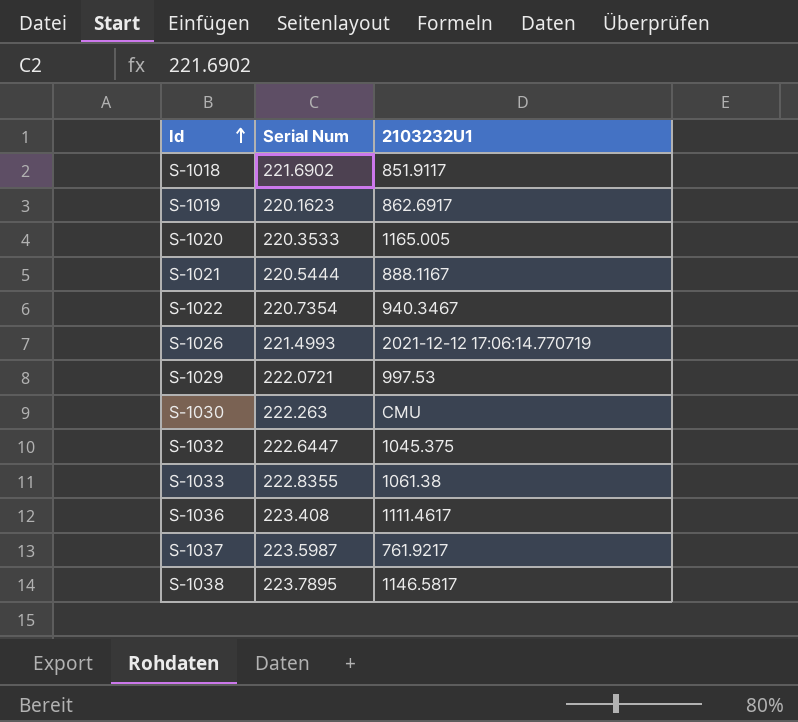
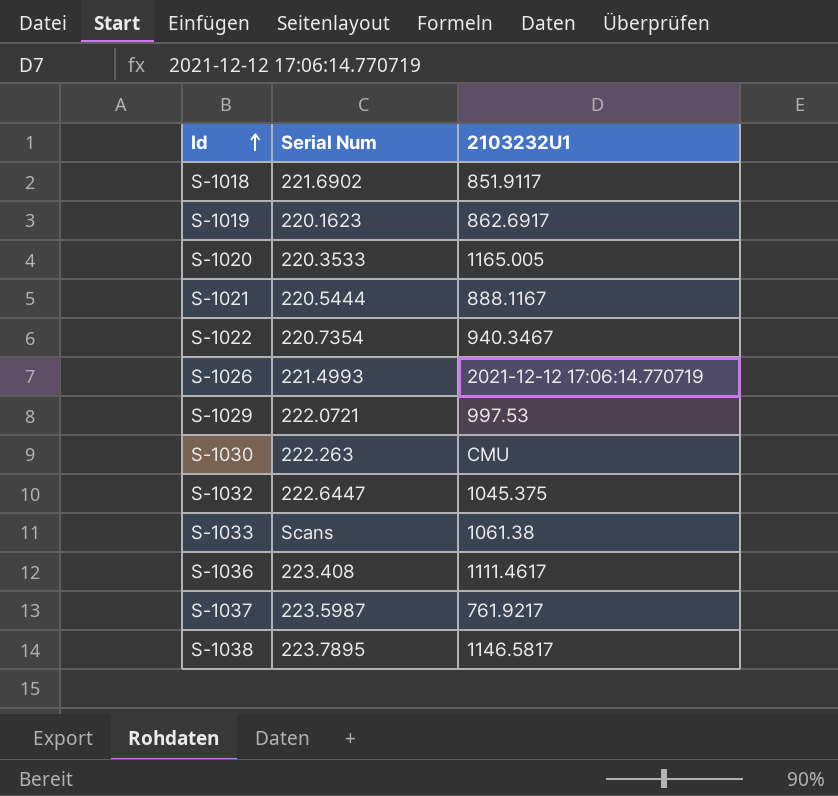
S-1033 | Serial Num: 222.8355 -> Scans

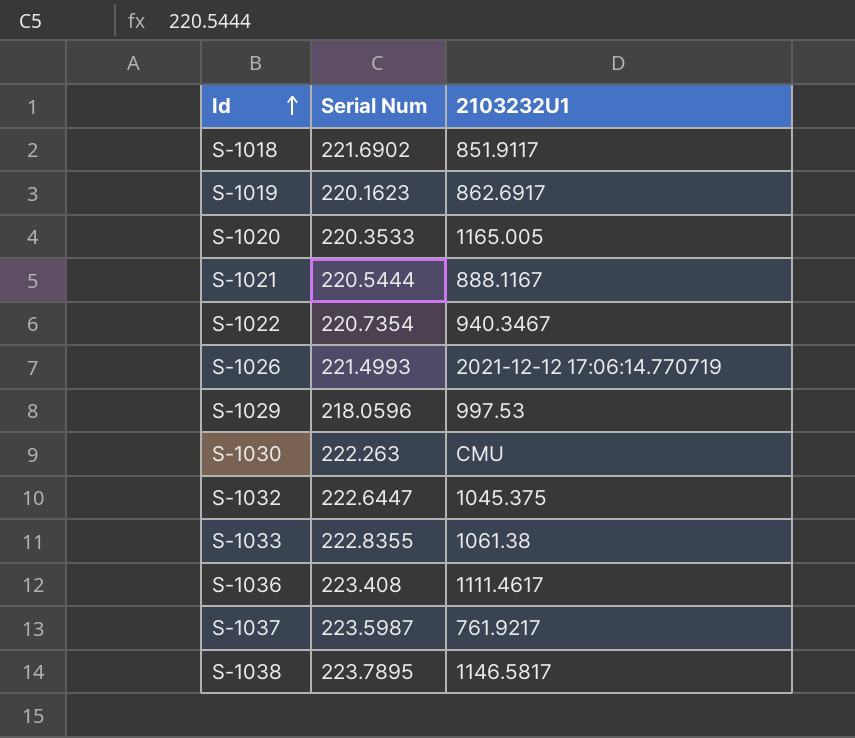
S-1029 | Serial Num: 222.0721 -> 218.0596
S-1033 | Serial Num: Scans -> 222.8355

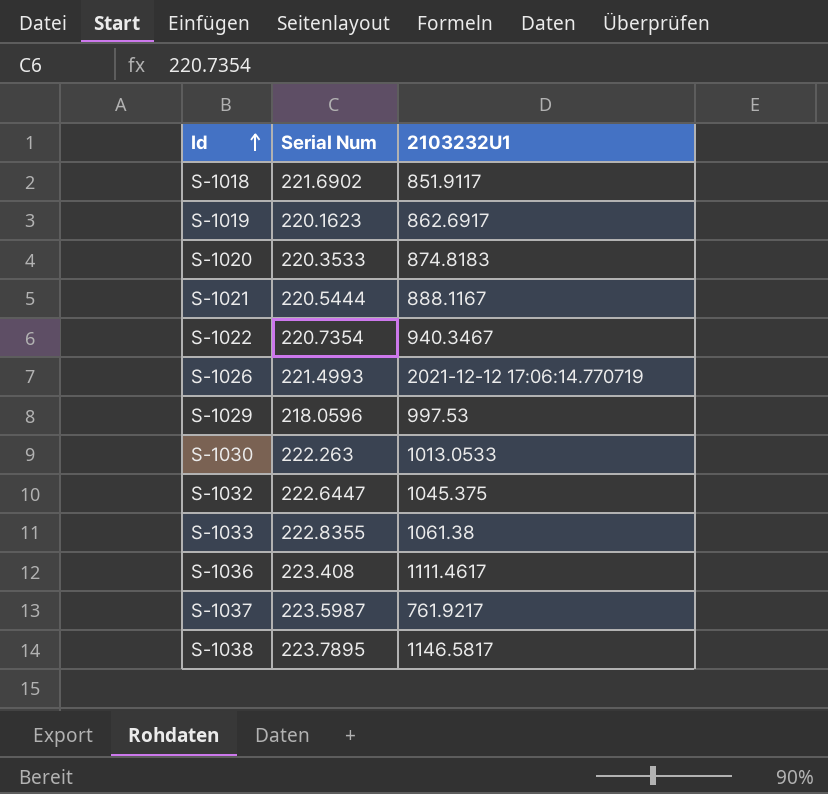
S-1020 | 2103232U1: 1165.005 -> 874.8183
S-1030 | 2103232U1: CMU -> 1013.0533

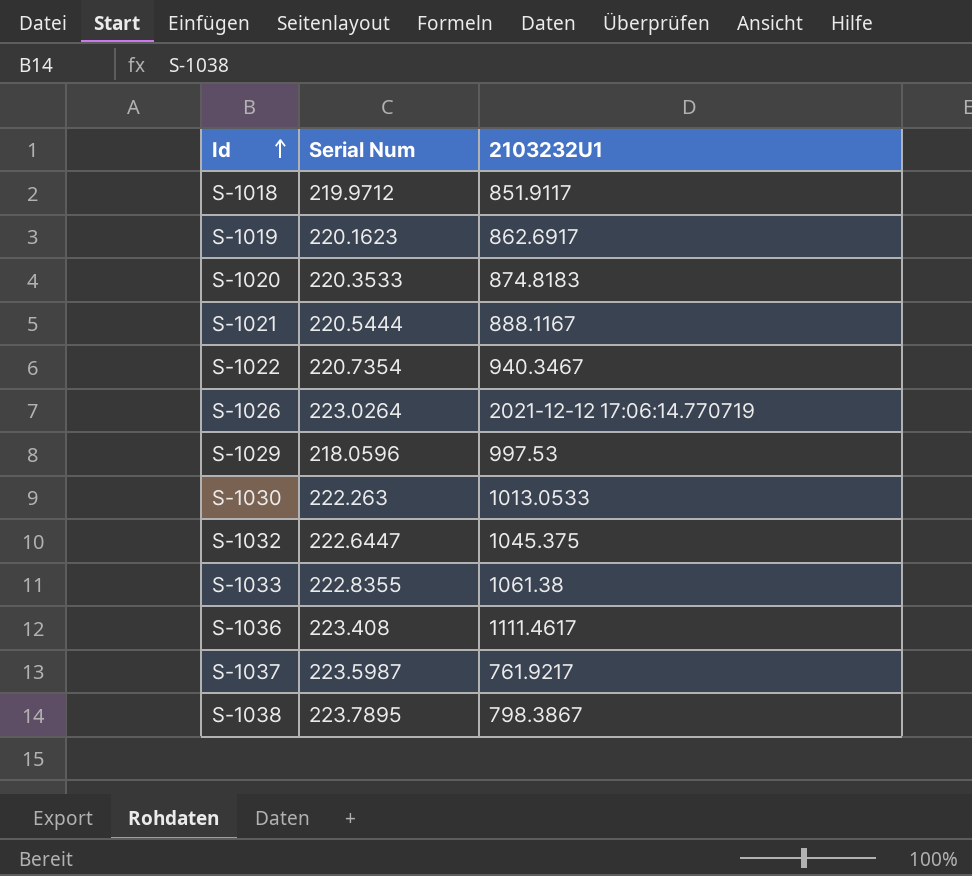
S-1018 | Serial Num: 221.6902 -> 219.9712
S-1026 | Serial Num: 221.4993 -> 223.0264
S-1038 | 2103232U1: 1146.5817 -> 798.3867

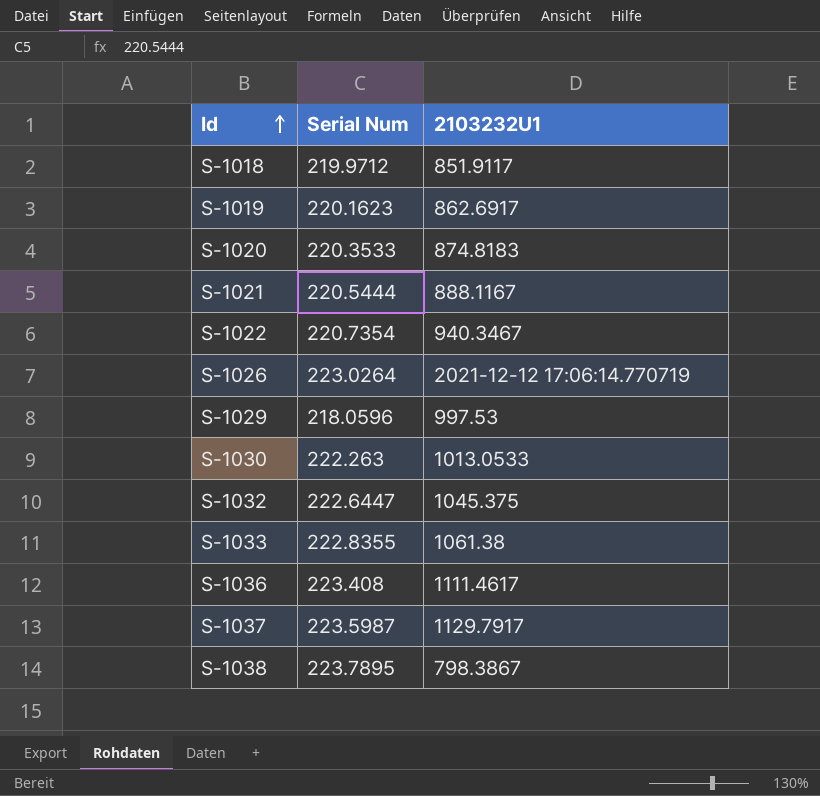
S-1037 | 2103232U1: 761.9217 -> 1129.7917

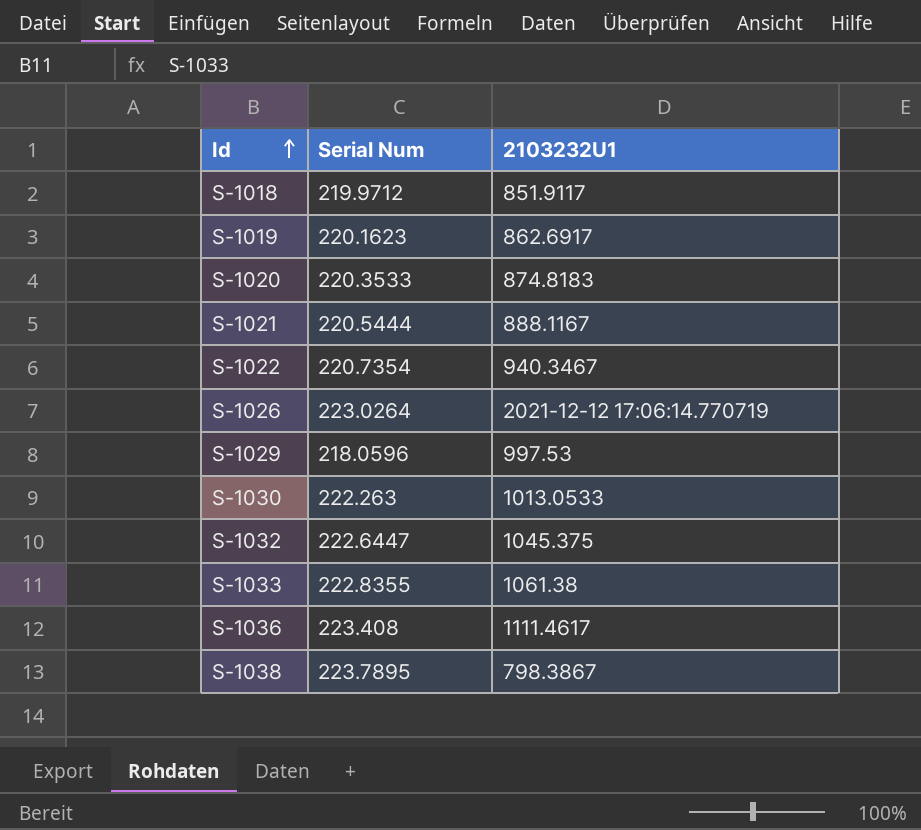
row S-1037: 223.5987 | 1129.7917 -> none

